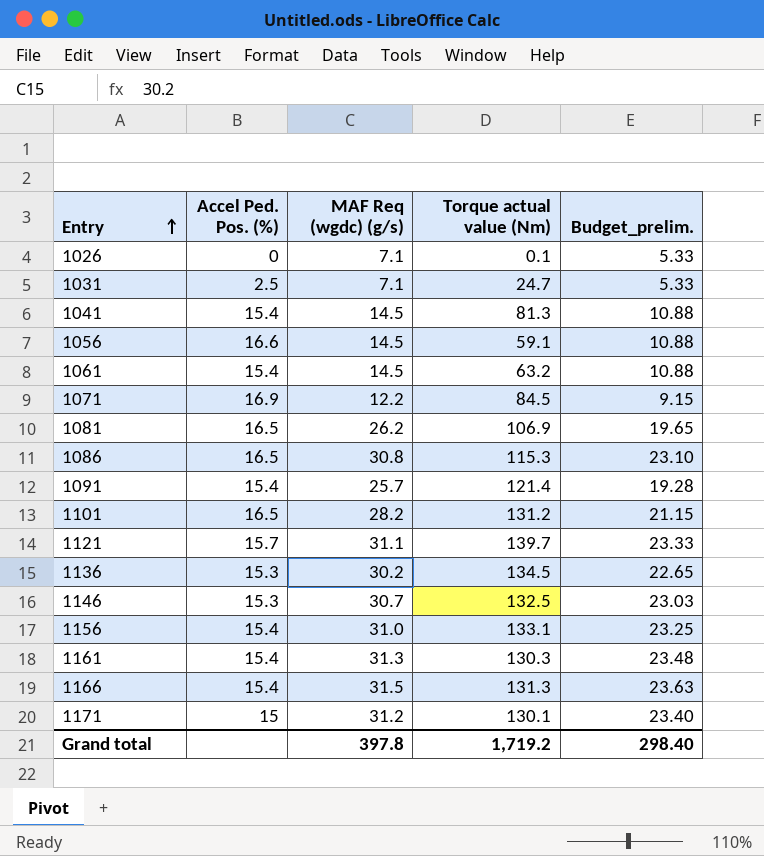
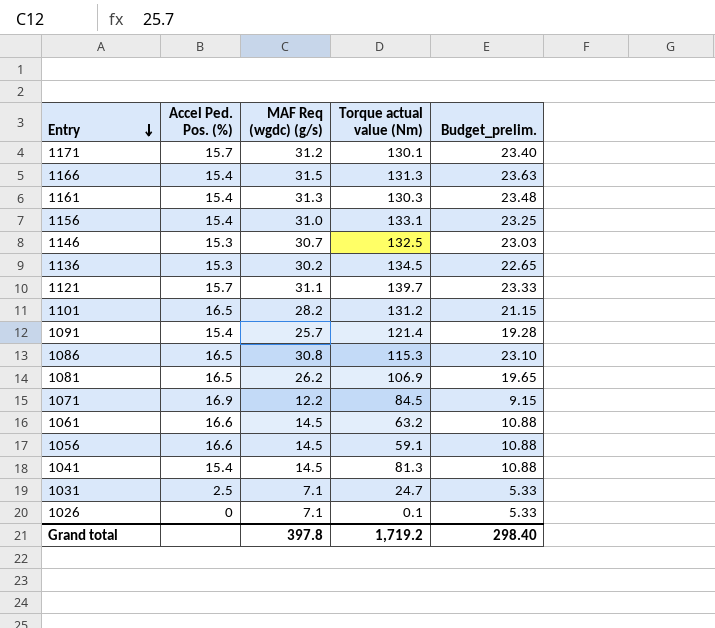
row order: Entry ascending -> Entry descending
1171 | Accel Ped. Pos. (%): 15 -> 15.7
1061 | Accel Ped. Pos. (%): 15.4 -> 16.6

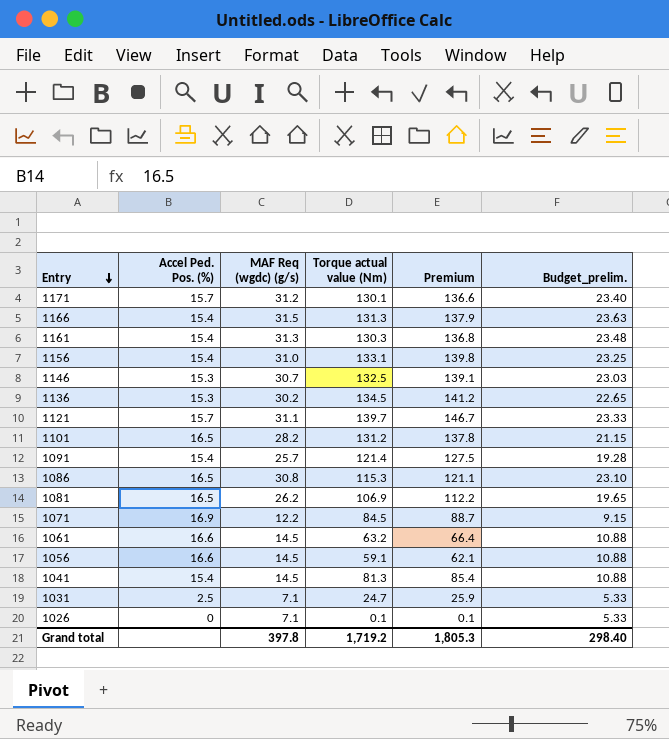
column Premium | formula: none -> [Torque actual value (Nm)] * 1.05

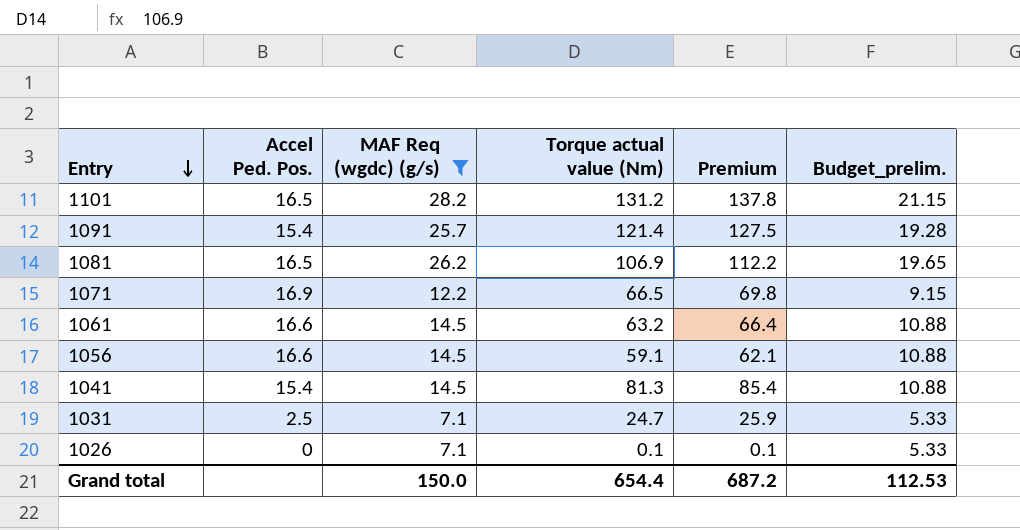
filter: none -> MAF Req (wgdc) (g/s) <= 28.2
column name: Accel Ped. Pos. (%) -> Accel Ped. Pos.
1071 | Torque actual value (Nm): 84.5 -> 66.5
1071 | Premium: 88.7 -> 69.8
Grand total | MAF Req (wgdc) (g/s): 397.8 -> 150.0
Grand total | Torque actual value (Nm): 1,719.2 -> 654.4
Grand total | Premium: 1,805.3 -> 687.2
Grand total | Budget_prelim.: 298.40 -> 112.53

